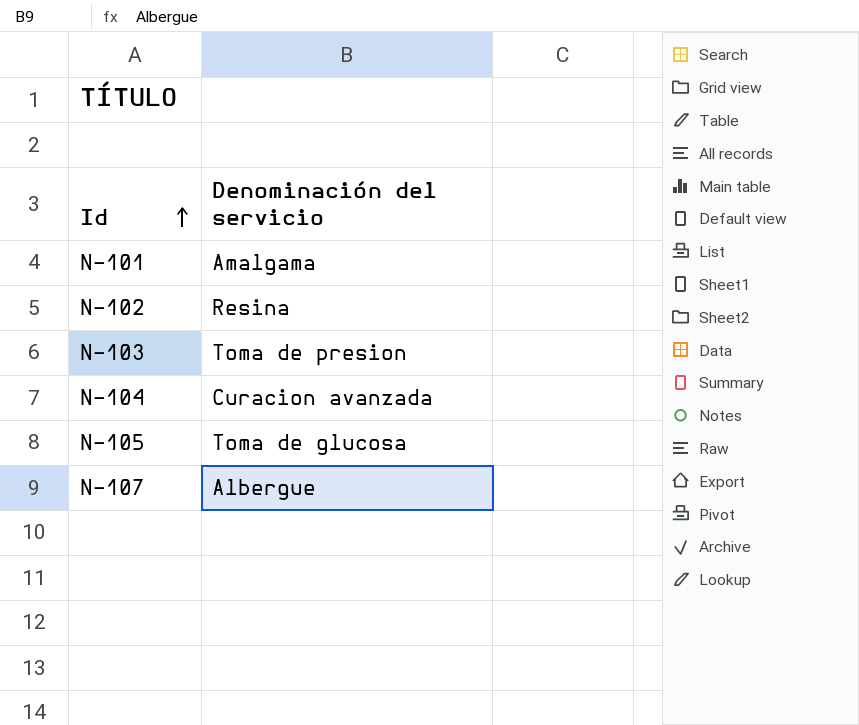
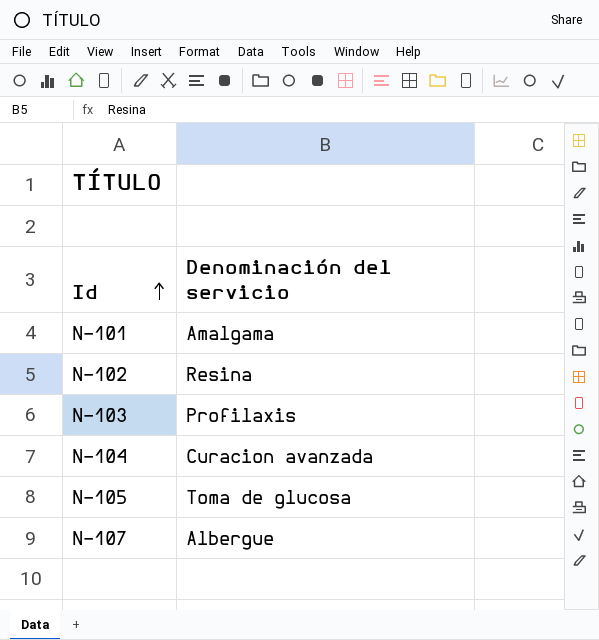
N-103 | Denominación del servicio: Toma de presion -> Profilaxis

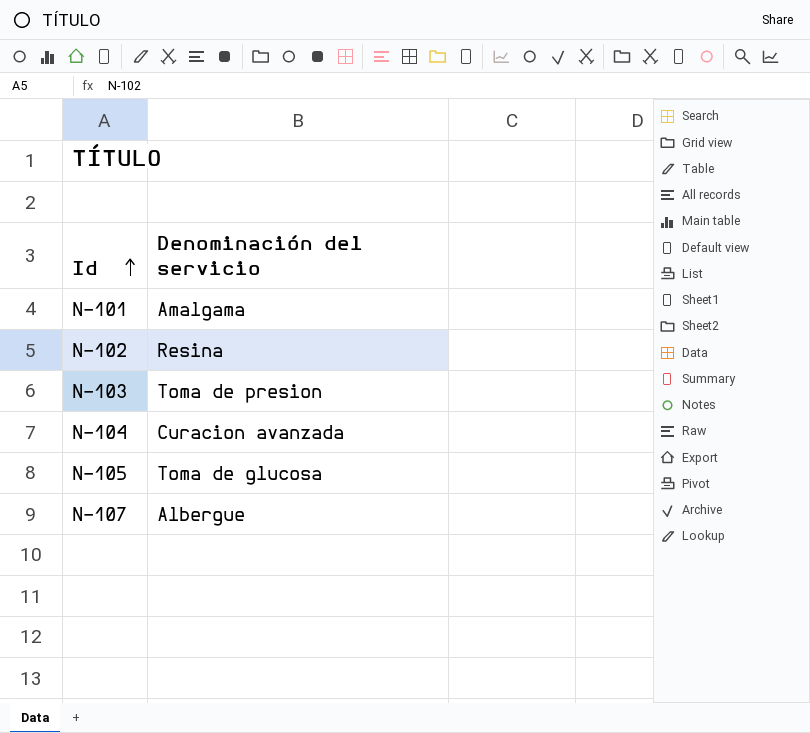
N-103 | Denominación del servicio: Profilaxis -> Toma de presion

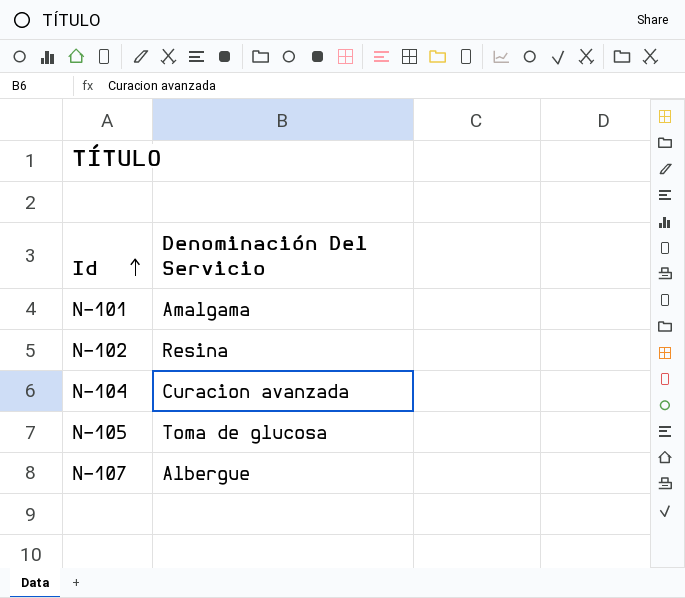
column name: Denominación del servicio -> Denominación Del Servicio
row N-103: Toma de presion -> none

